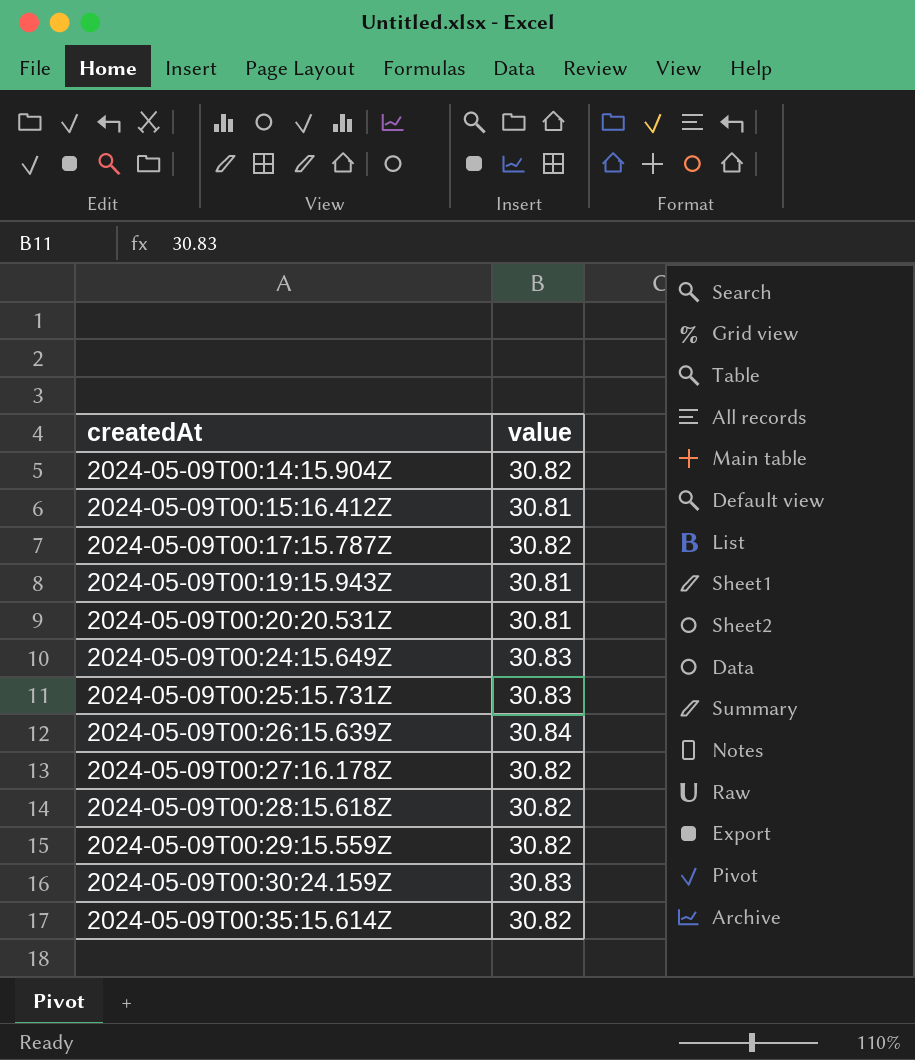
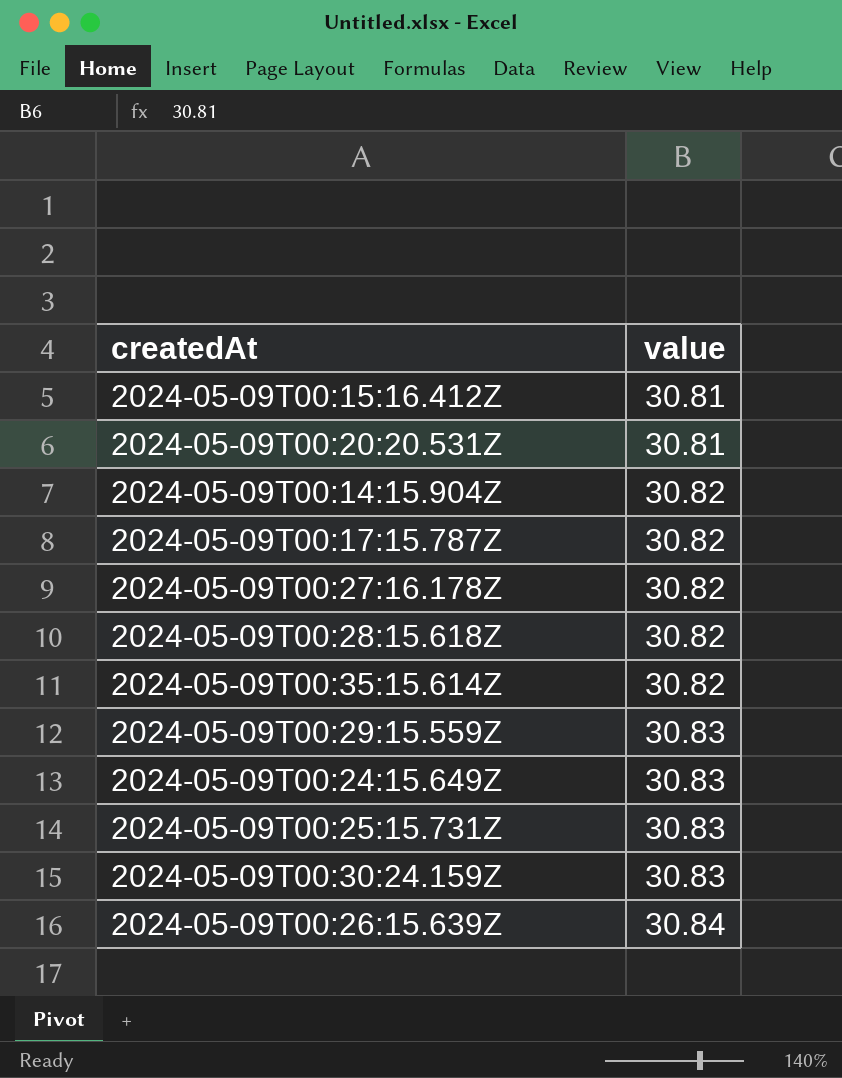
row order: createdAt ascending -> value ascending
row 2024-05-09T00:19:15.943Z: 30.81 -> none
2024-05-09T00:29:15.559Z | value: 30.82 -> 30.83

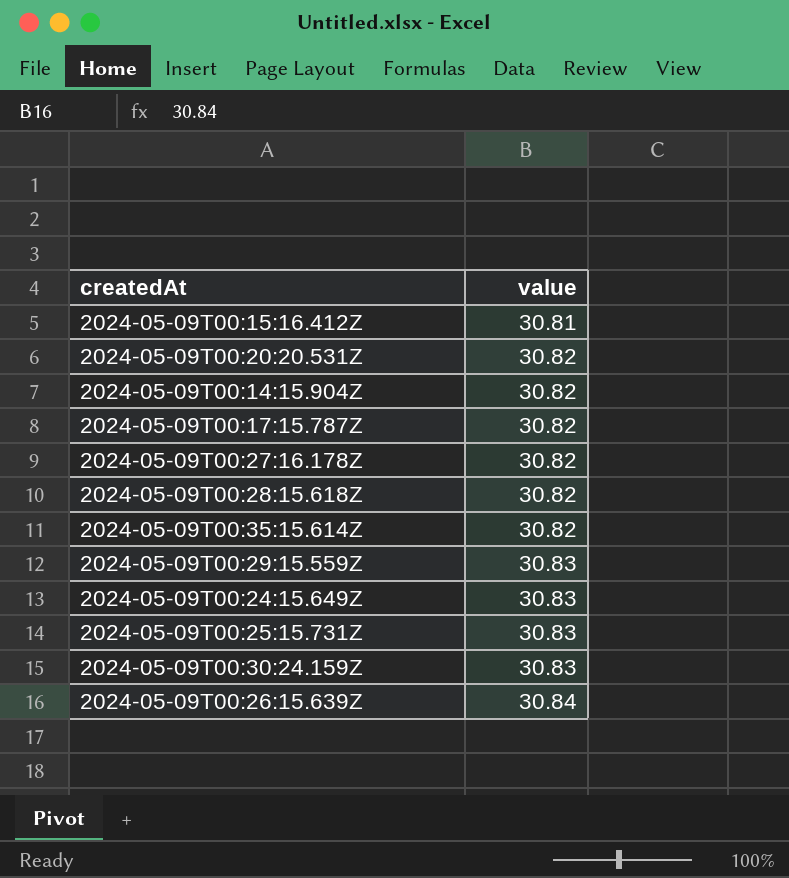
2024-05-09T00:20:20.531Z | value: 30.81 -> 30.82

